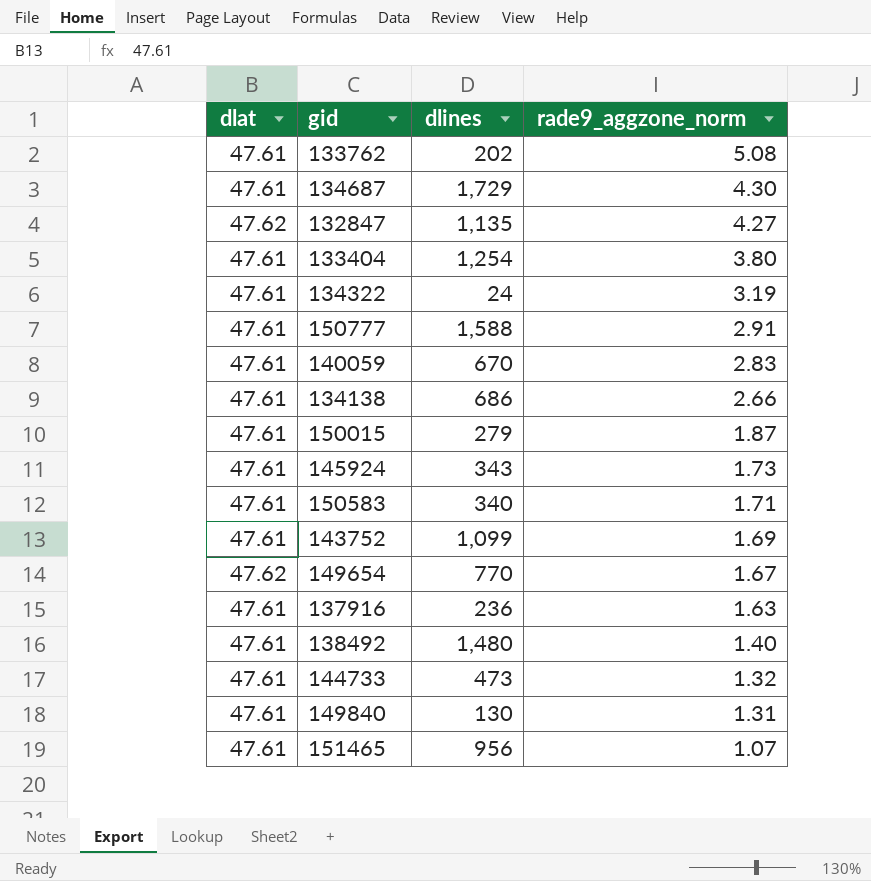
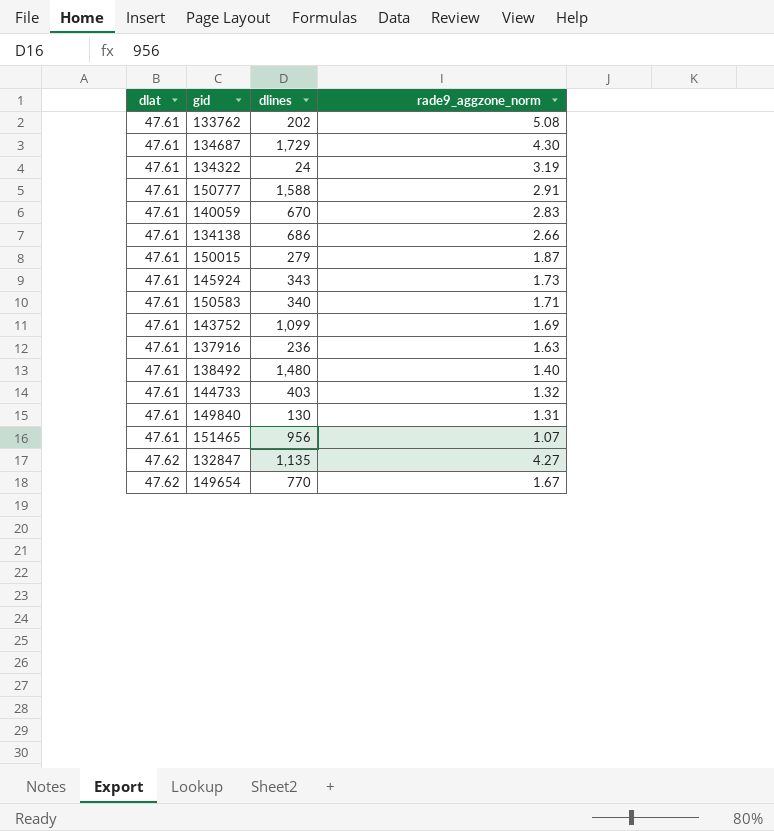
row order: rade9_aggzone_norm descending -> dlat ascending
row 133404: 47.61 | 1,254 | 3.80 -> none
144733 | dlines: 473 -> 403

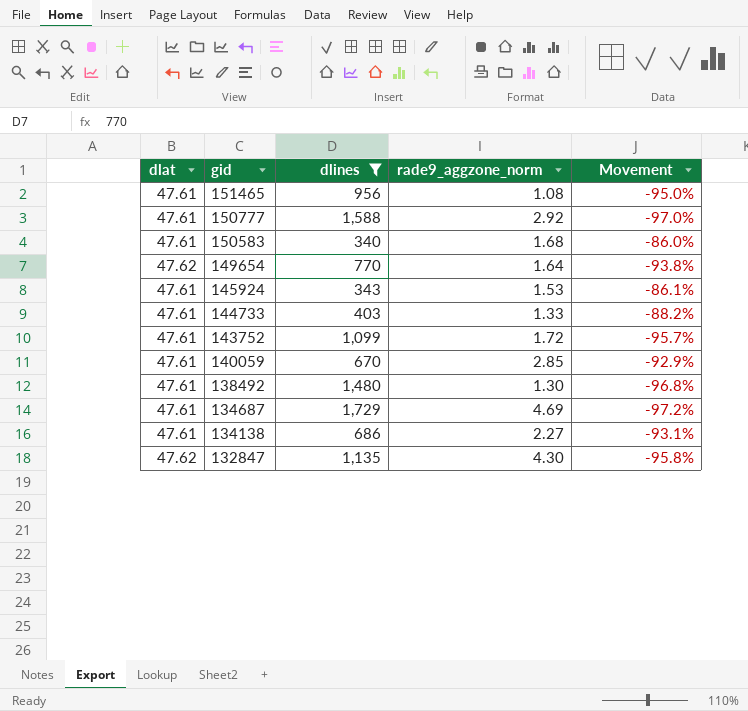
filter: none -> dlines >= 340
row order: dlat ascending -> gid descending
column Movement | formula: none -> ([dlat] - [dlines]) / [dlines]
151465 | rade9_aggzone_norm: 1.07 -> 1.08
150777 | rade9_aggzone_norm: 2.91 -> 2.92
150583 | rade9_aggzone_norm: 1.71 -> 1.68
149654 | rade9_aggzone_norm: 1.67 -> 1.64
145924 | rade9_aggzone_norm: 1.73 -> 1.53
144733 | rade9_aggzone_norm: 1.32 -> 1.33
143752 | rade9_aggzone_norm: 1.69 -> 1.72
140059 | rade9_aggzone_norm: 2.83 -> 2.85
138492 | rade9_aggzone_norm: 1.40 -> 1.30
134687 | rade9_aggzone_norm: 4.30 -> 4.69
134138 | rade9_aggzone_norm: 2.66 -> 2.27
132847 | rade9_aggzone_norm: 4.27 -> 4.30

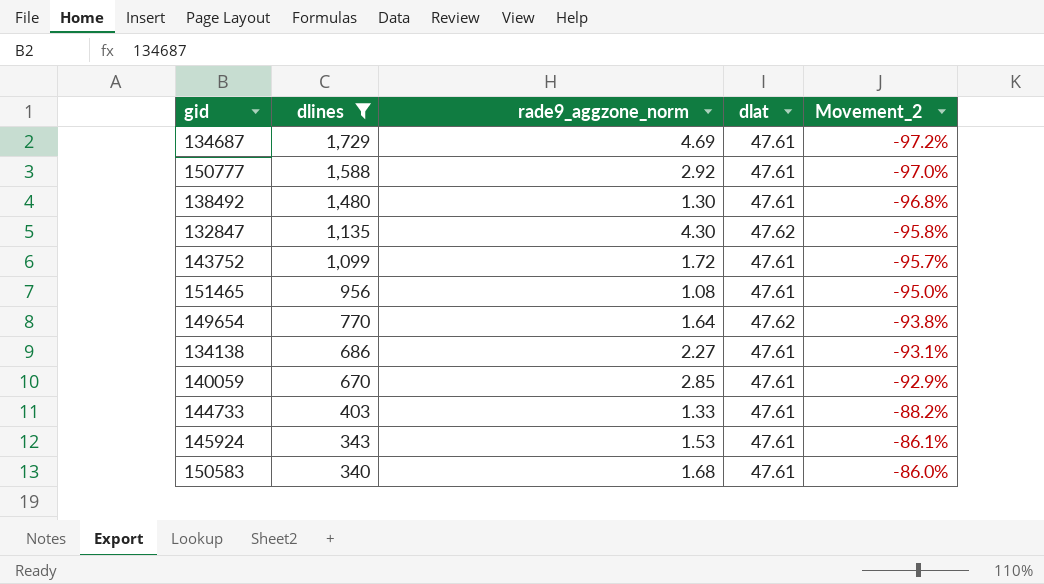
row order: gid descending -> dlines descending
column dlat | position: 1 -> 4
column name: Movement -> Movement_2

